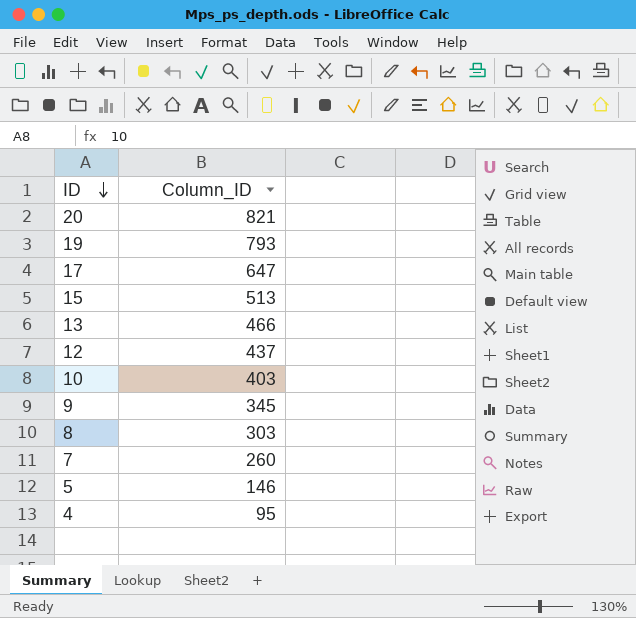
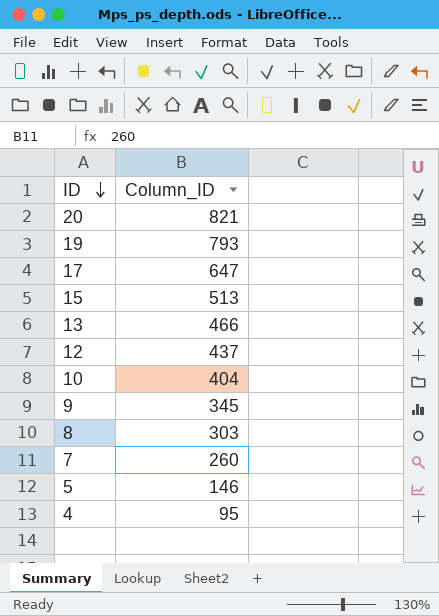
10 | Column_ID: 403 -> 404

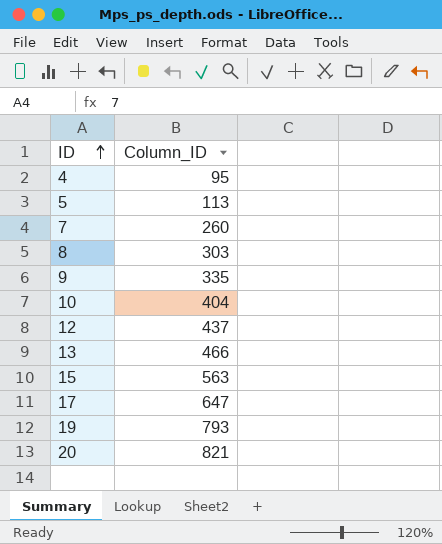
row order: ID descending -> ID ascending
5 | Column_ID: 146 -> 113
9 | Column_ID: 345 -> 335
15 | Column_ID: 513 -> 563

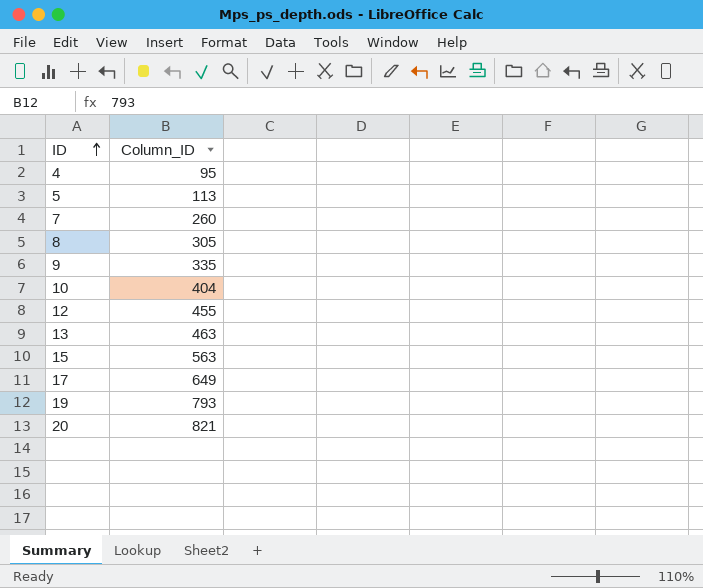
8 | Column_ID: 303 -> 305
12 | Column_ID: 437 -> 455
13 | Column_ID: 466 -> 463
17 | Column_ID: 647 -> 649

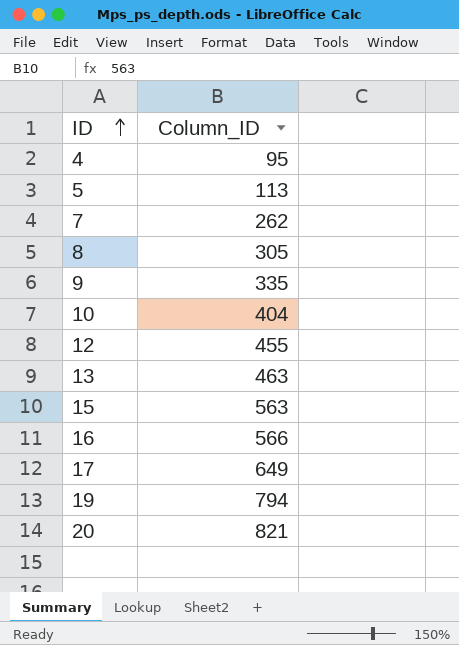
7 | Column_ID: 260 -> 262
row 16: none -> 566
19 | Column_ID: 793 -> 794

